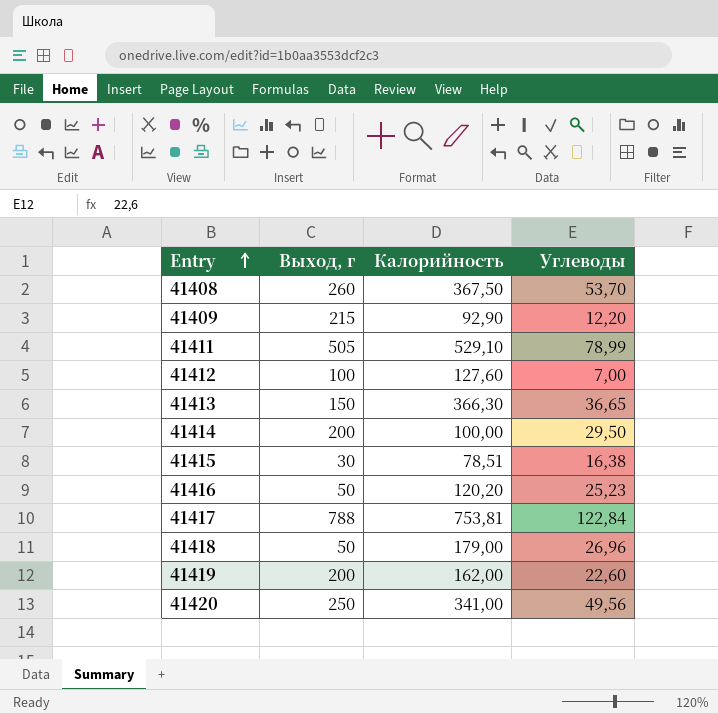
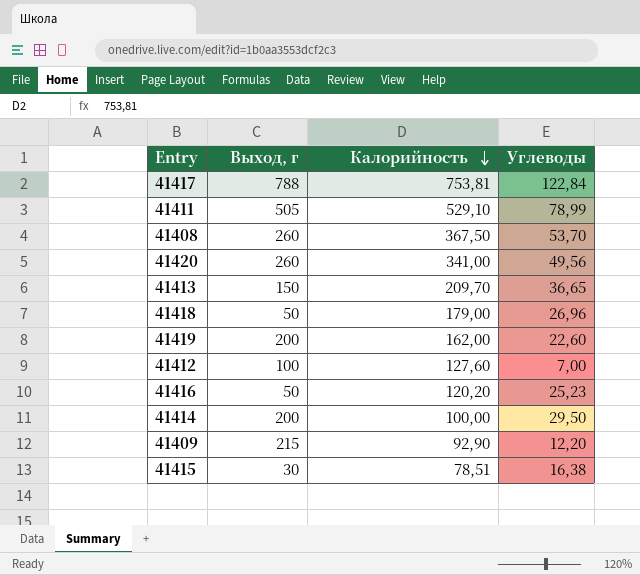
row order: Entry ascending -> Калорийность descending
41420 | Выход, г: 250 -> 260
41413 | Калорийность: 366,30 -> 209,70

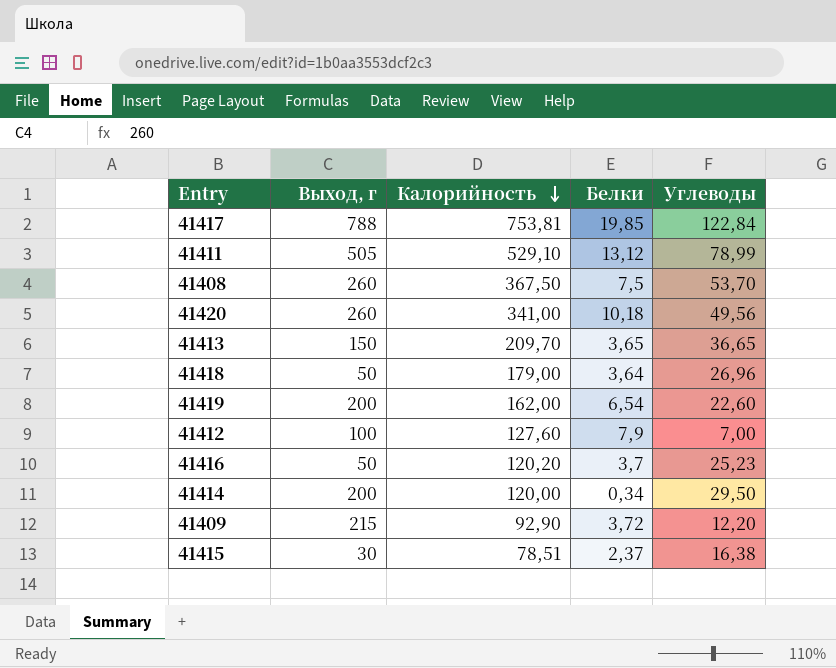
column Белки | position: none -> 4
41414 | Калорийность: 100,00 -> 120,00

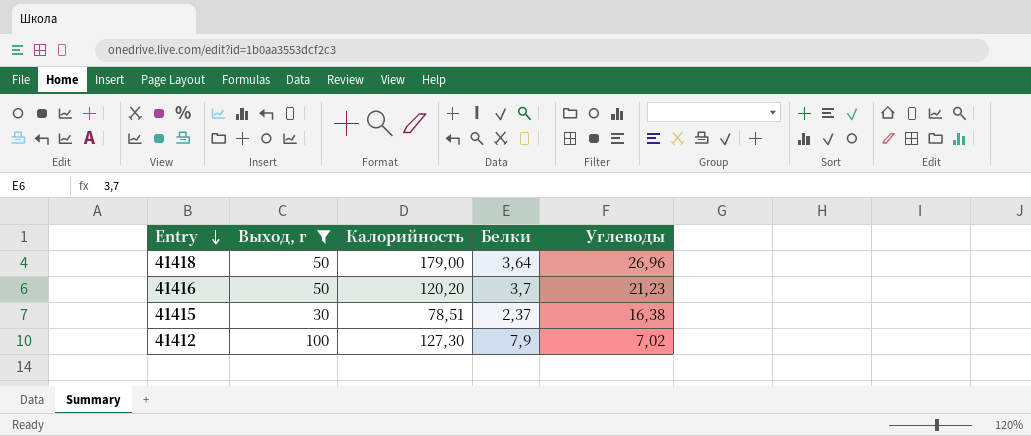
filter: none -> Выход, г <= 100
row order: Калорийность descending -> Entry descending
41416 | Углеводы: 25,23 -> 21,23
41412 | Калорийность: 127,60 -> 127,30
41412 | Углеводы: 7,00 -> 7,02

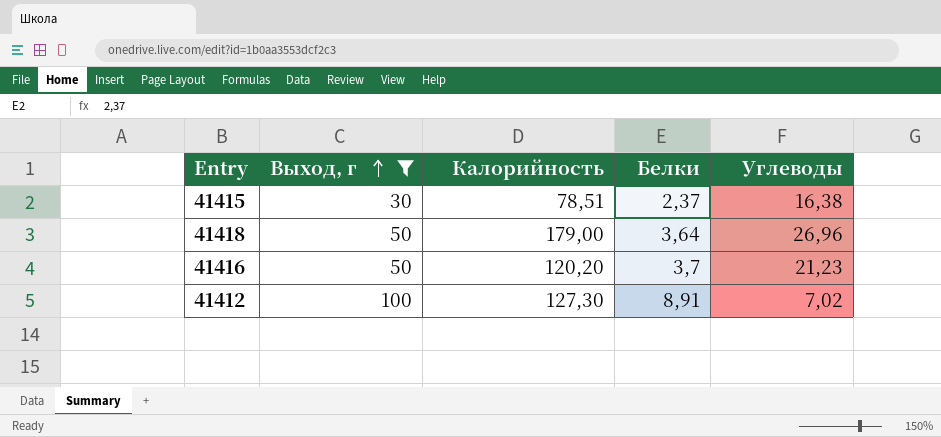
row order: Entry descending -> Выход, г ascending
41412 | Белки: 7,9 -> 8,91

